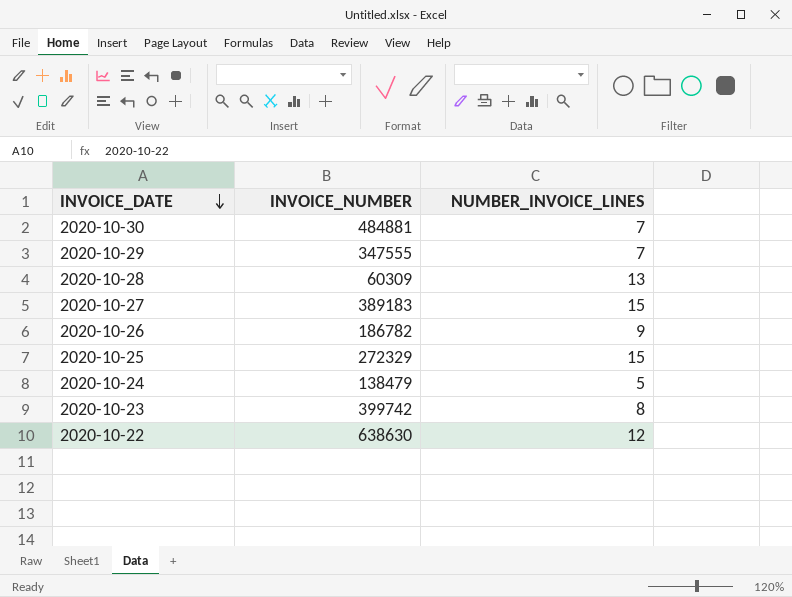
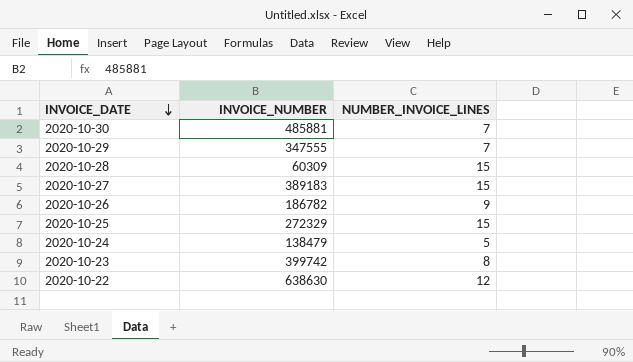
2020-10-30 | INVOICE_NUMBER: 484881 -> 485881
2020-10-28 | NUMBER_INVOICE_LINES: 13 -> 15

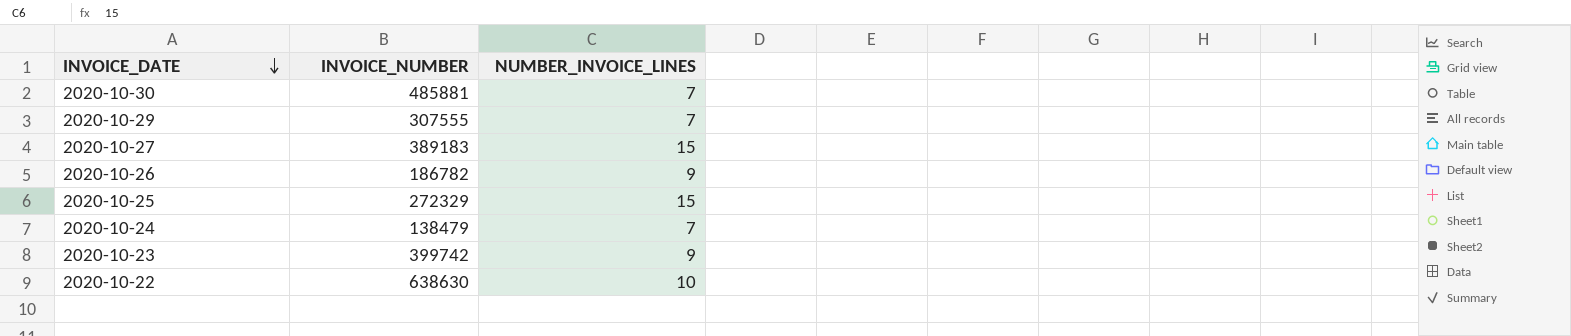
row 2020-10-28: 60309 | 15 -> none
2020-10-29 | INVOICE_NUMBER: 347555 -> 307555
2020-10-24 | NUMBER_INVOICE_LINES: 5 -> 7
2020-10-23 | NUMBER_INVOICE_LINES: 8 -> 9
2020-10-22 | NUMBER_INVOICE_LINES: 12 -> 10

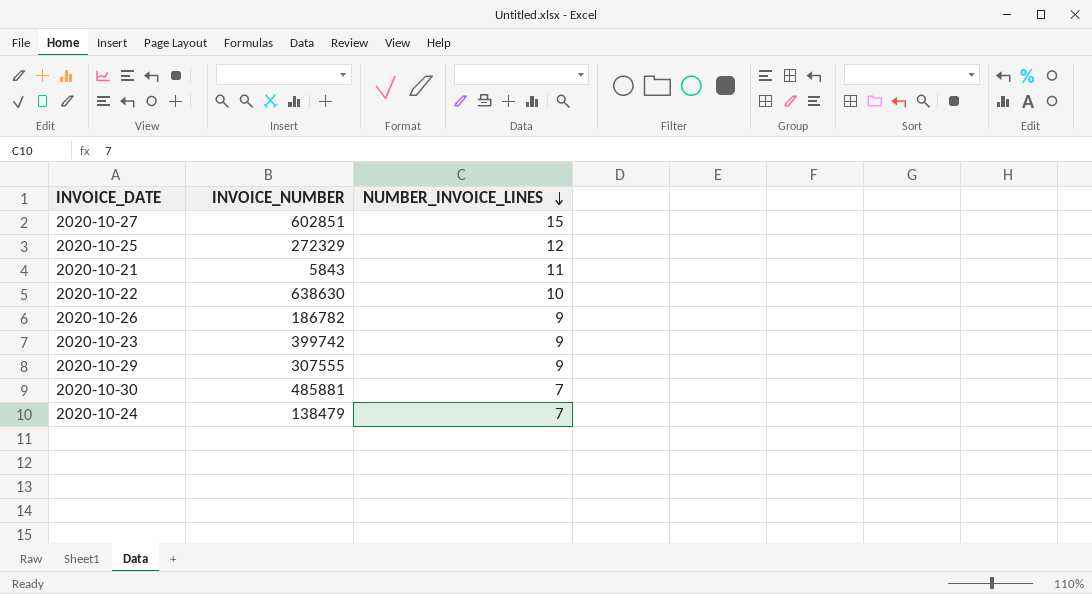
row order: INVOICE_DATE descending -> NUMBER_INVOICE_LINES descending
2020-10-27 | INVOICE_NUMBER: 389183 -> 602851
2020-10-25 | NUMBER_INVOICE_LINES: 15 -> 12
row 2020-10-21: none -> 5843 | 11
2020-10-29 | NUMBER_INVOICE_LINES: 7 -> 9

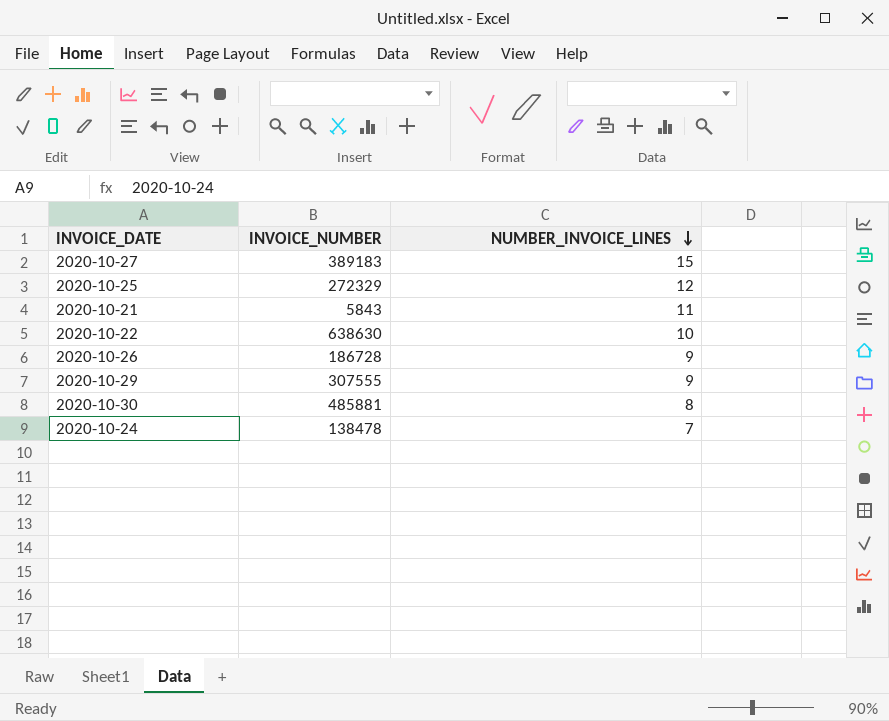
row 2020-10-23: 399742 | 9 -> none
2020-10-27 | INVOICE_NUMBER: 602851 -> 389183
2020-10-26 | INVOICE_NUMBER: 186782 -> 186728
2020-10-30 | NUMBER_INVOICE_LINES: 7 -> 8
2020-10-24 | INVOICE_NUMBER: 138479 -> 138478

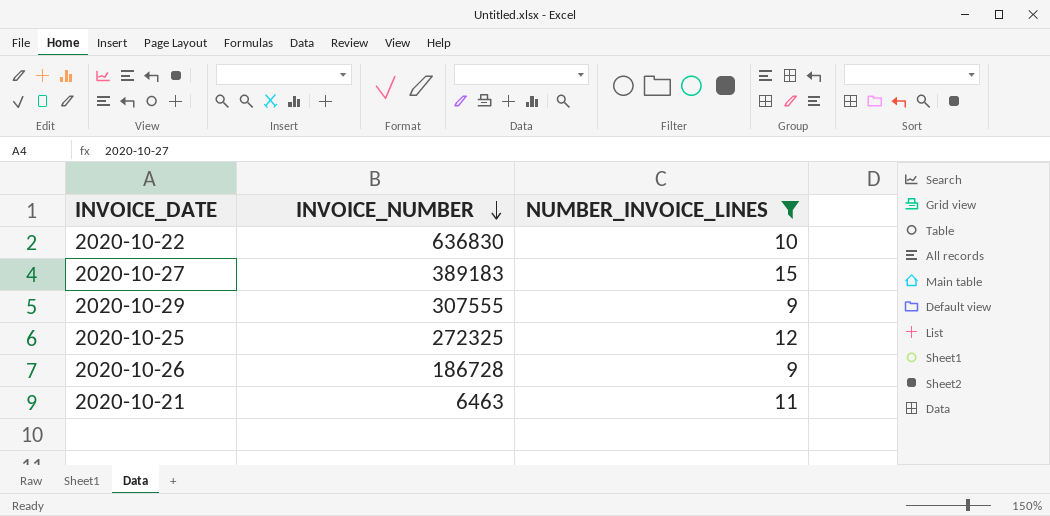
filter: none -> NUMBER_INVOICE_LINES >= 9
row order: NUMBER_INVOICE_LINES descending -> INVOICE_NUMBER descending
2020-10-22 | INVOICE_NUMBER: 638630 -> 636830
2020-10-25 | INVOICE_NUMBER: 272329 -> 272325
2020-10-21 | INVOICE_NUMBER: 5843 -> 6463

